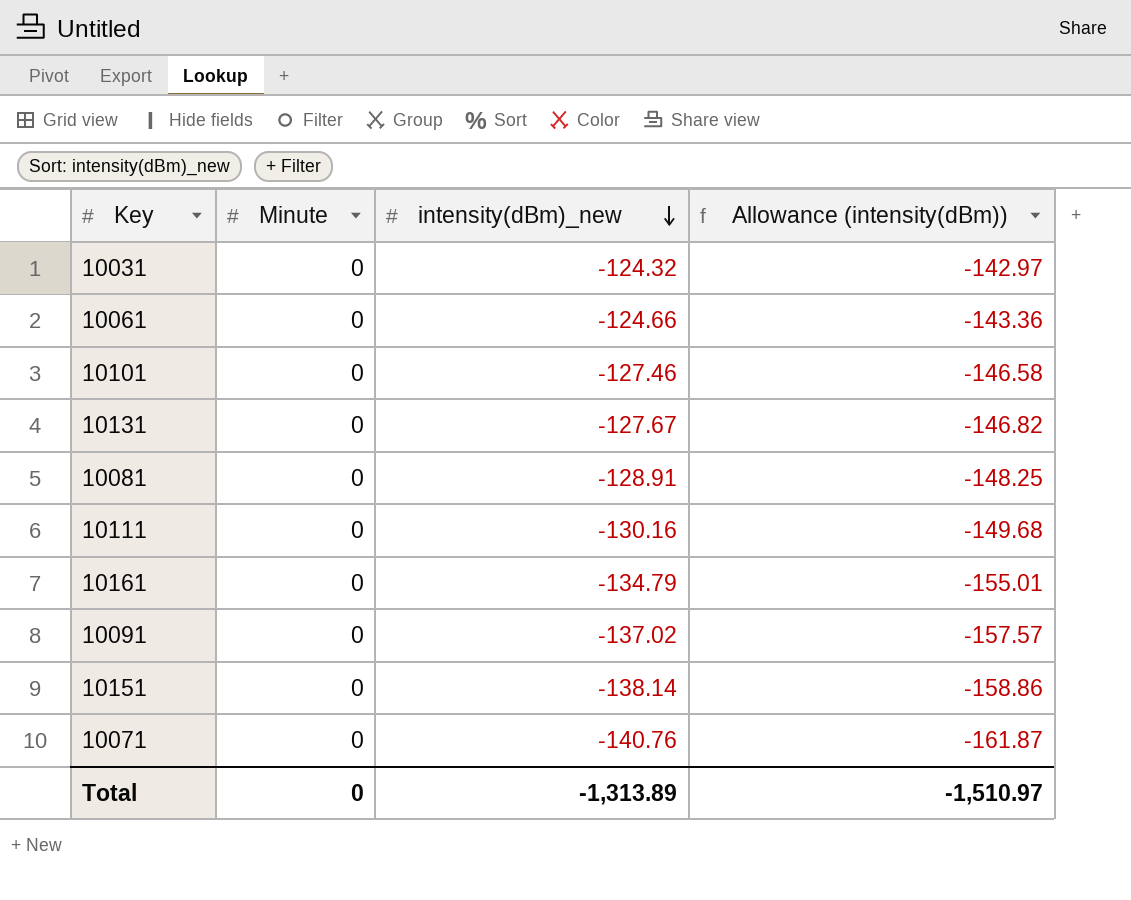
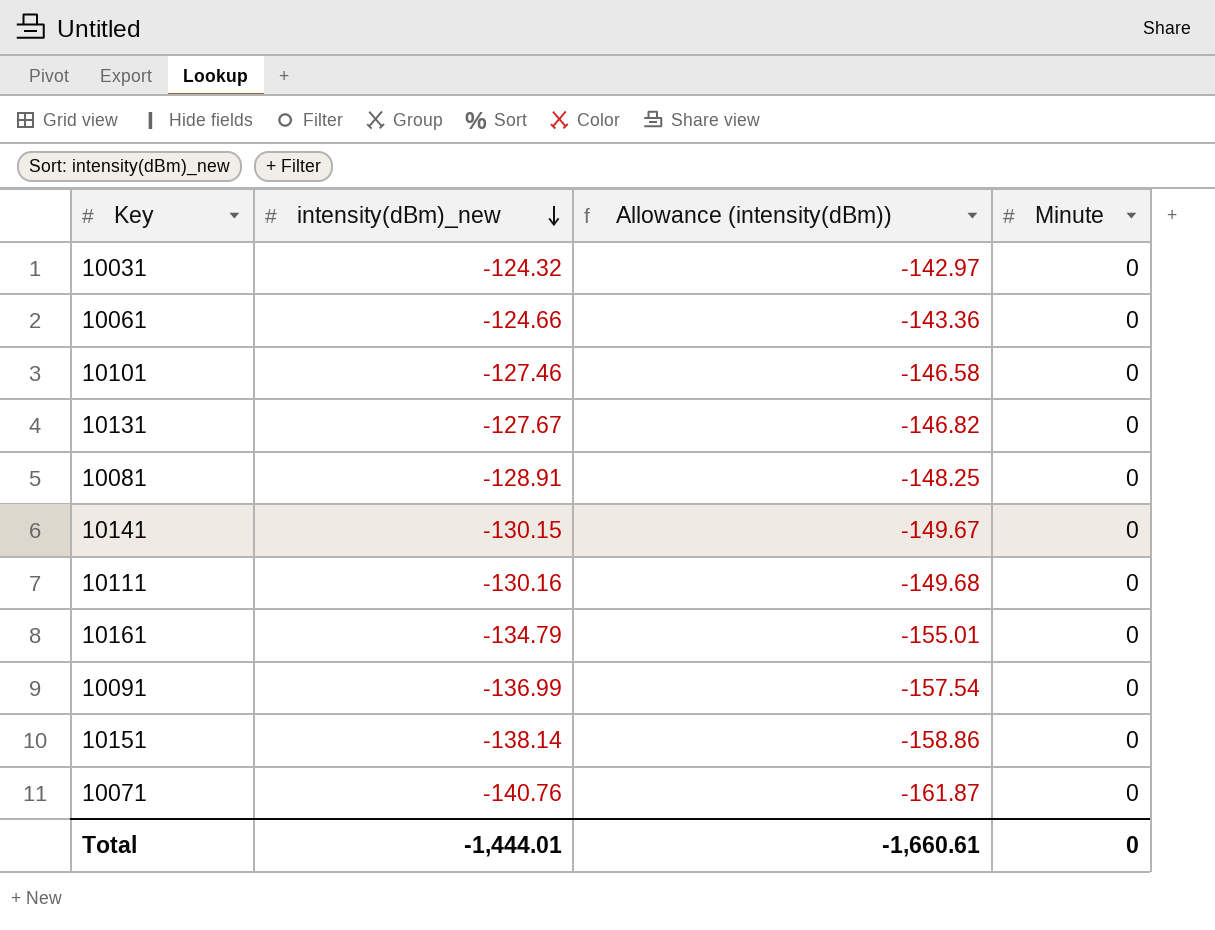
column Minute | position: 2 -> 4
row 10141: none -> -130.15 | -149.67 | 0
10091 | intensity(dBm)_new: -137.02 -> -136.99
10091 | Allowance (intensity(dBm)): -157.57 -> -157.54
Total | intensity(dBm)_new: -1,313.89 -> -1,444.01
Total | Allowance (intensity(dBm)): -1,510.97 -> -1,660.61

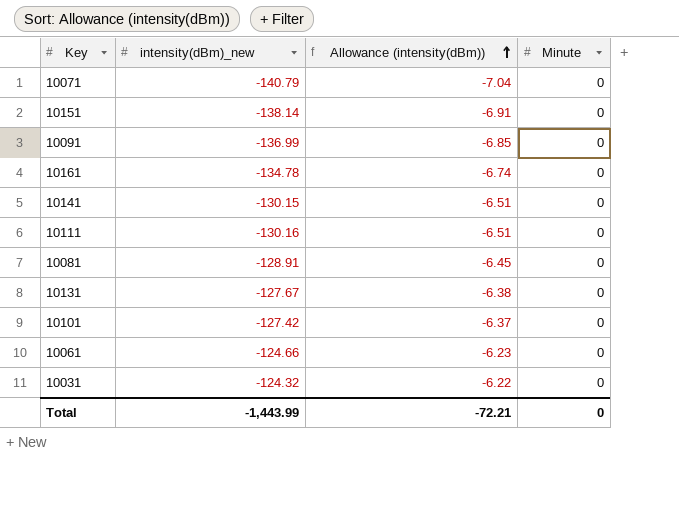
row order: intensity(dBm)_new descending -> Allowance (intensity(dBm)) ascending
column Allowance (intensity(dBm)) | formula: [intensity(dBm)_new] * 1.15 -> [intensity(dBm)_new] * 0.05
10071 | intensity(dBm)_new: -140.76 -> -140.79
10161 | intensity(dBm)_new: -134.79 -> -134.78
10101 | intensity(dBm)_new: -127.46 -> -127.42
Total | intensity(dBm)_new: -1,444.01 -> -1,443.99
Total | Allowance (intensity(dBm)): -1,660.61 -> -72.21

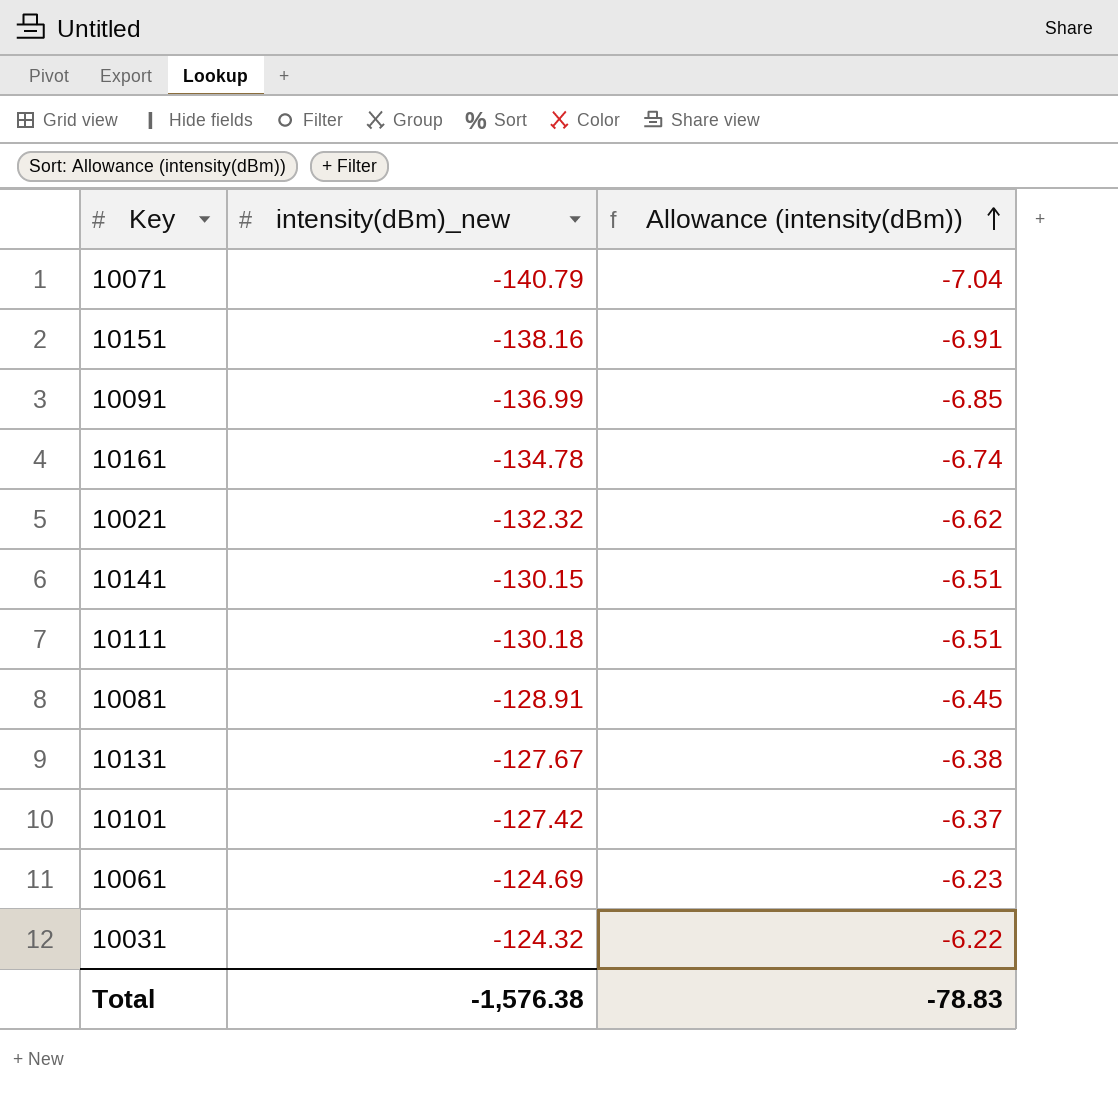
column Minute | position: 4 -> none
10151 | intensity(dBm)_new: -138.14 -> -138.16
row 10021: none -> -132.32 | -6.62
10111 | intensity(dBm)_new: -130.16 -> -130.18
10061 | intensity(dBm)_new: -124.66 -> -124.69
Total | intensity(dBm)_new: -1,443.99 -> -1,576.38
Total | Allowance (intensity(dBm)): -72.21 -> -78.83

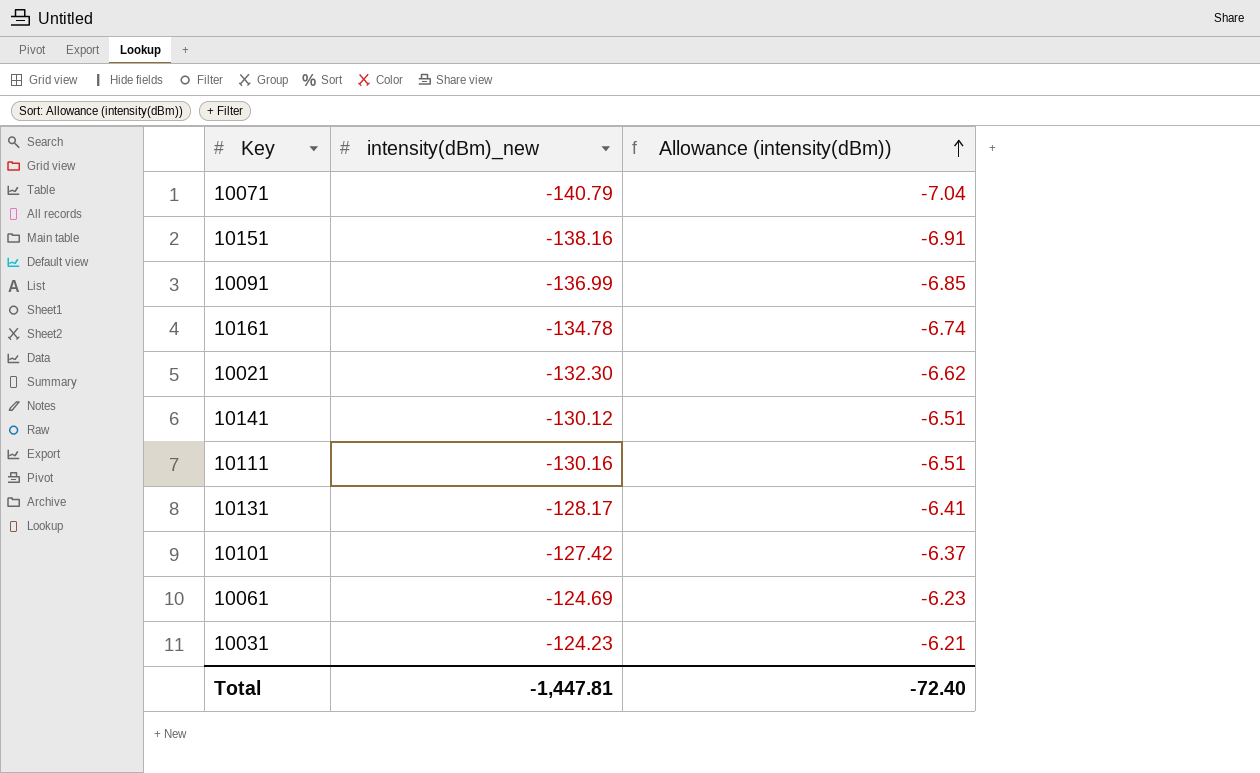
row 10081: -128.91 | -6.45 -> none
10021 | intensity(dBm)_new: -132.32 -> -132.30
10141 | intensity(dBm)_new: -130.15 -> -130.12
10111 | intensity(dBm)_new: -130.18 -> -130.16
10131 | intensity(dBm)_new: -127.67 -> -128.17
10131 | Allowance (intensity(dBm)): -6.38 -> -6.41
10031 | intensity(dBm)_new: -124.32 -> -124.23
10031 | Allowance (intensity(dBm)): -6.22 -> -6.21
Total | intensity(dBm)_new: -1,576.38 -> -1,447.81
Total | Allowance (intensity(dBm)): -78.83 -> -72.40

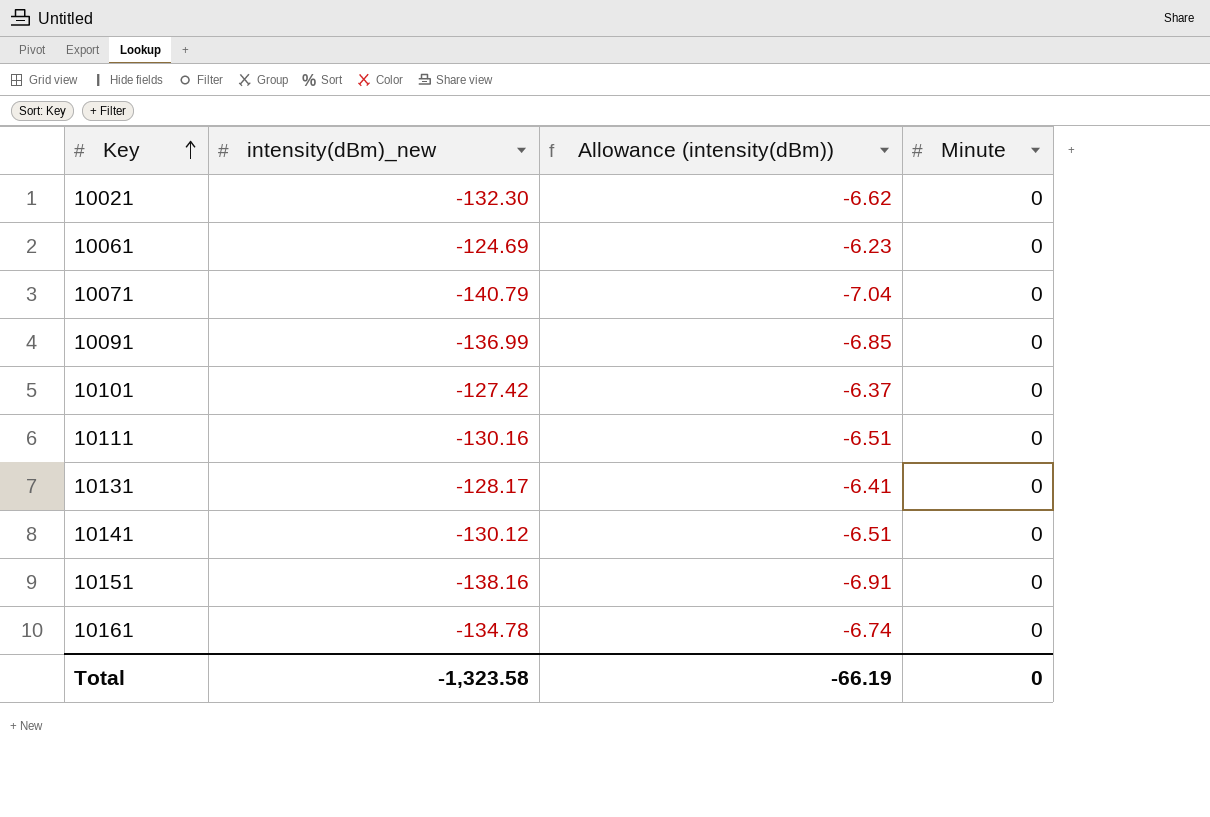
row order: Allowance (intensity(dBm)) ascending -> Key ascending
column Minute | position: none -> 4
row 10031: -124.23 | -6.21 -> none
Total | intensity(dBm)_new: -1,447.81 -> -1,323.58
Total | Allowance (intensity(dBm)): -72.40 -> -66.19

